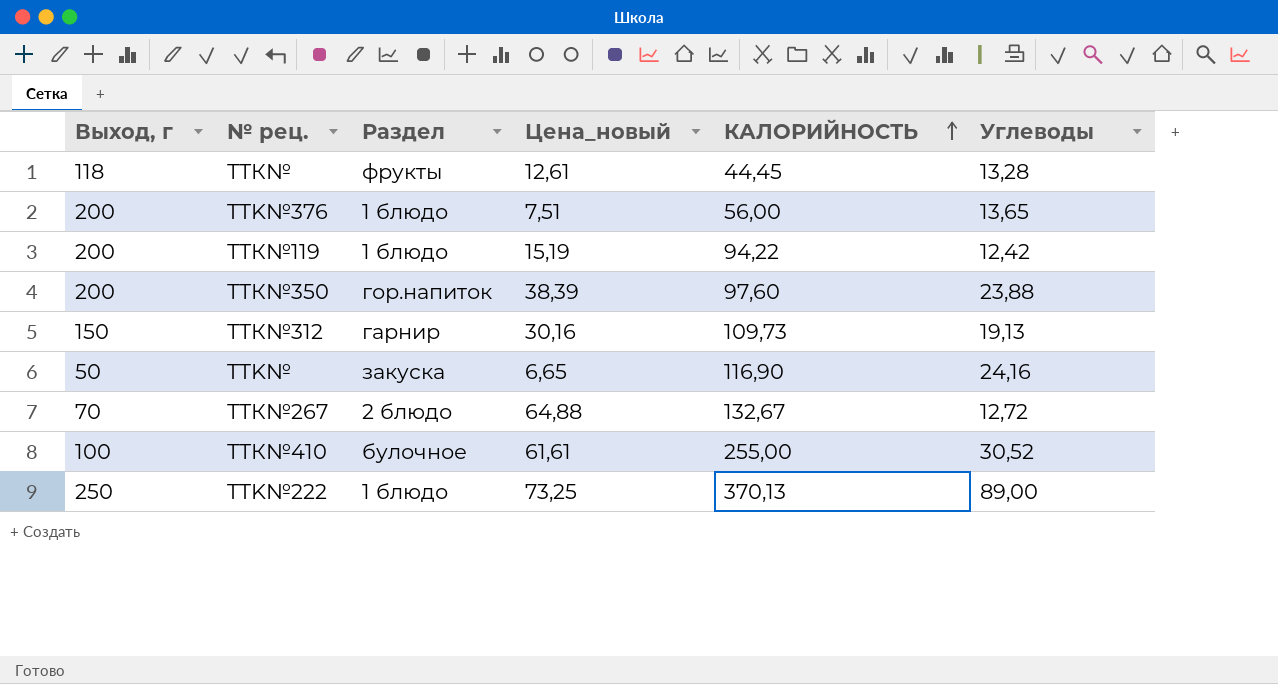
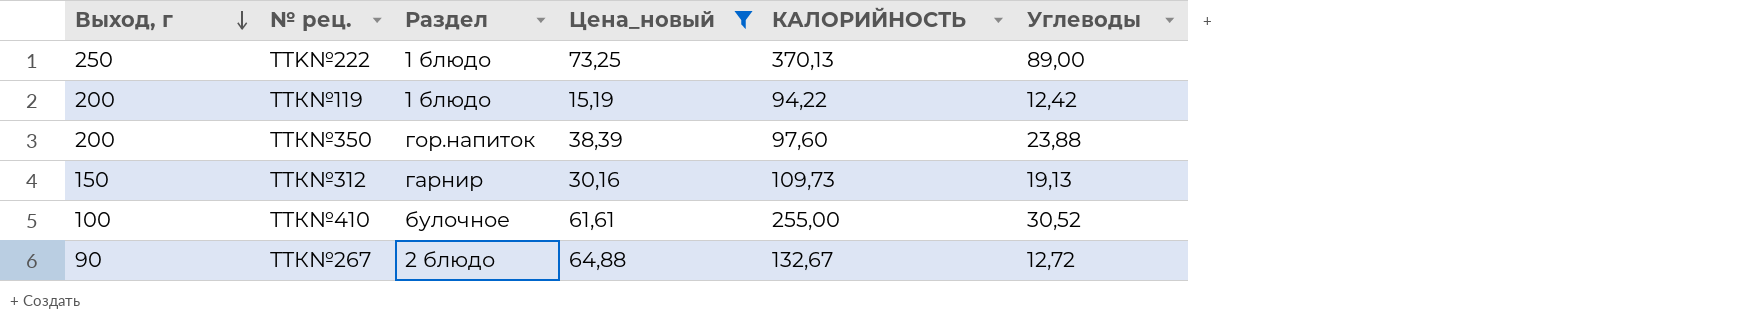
filter: none -> Цена_новый >= 15,19
row order: КАЛОРИЙНОСТЬ ascending -> Выход, г descending
ТТК№267 | Выход, г: 70 -> 90

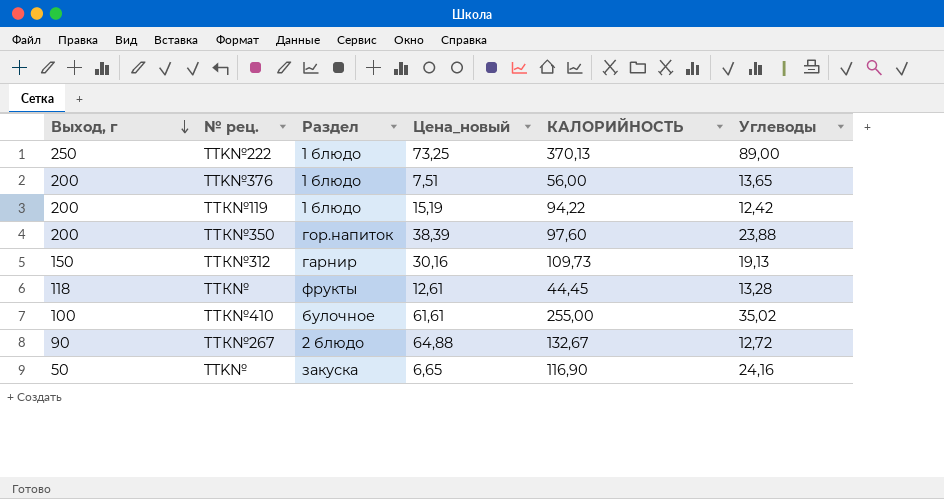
filter: Цена_новый >= 15,19 -> none
ТТК№410 | Углеводы: 30,52 -> 35,02

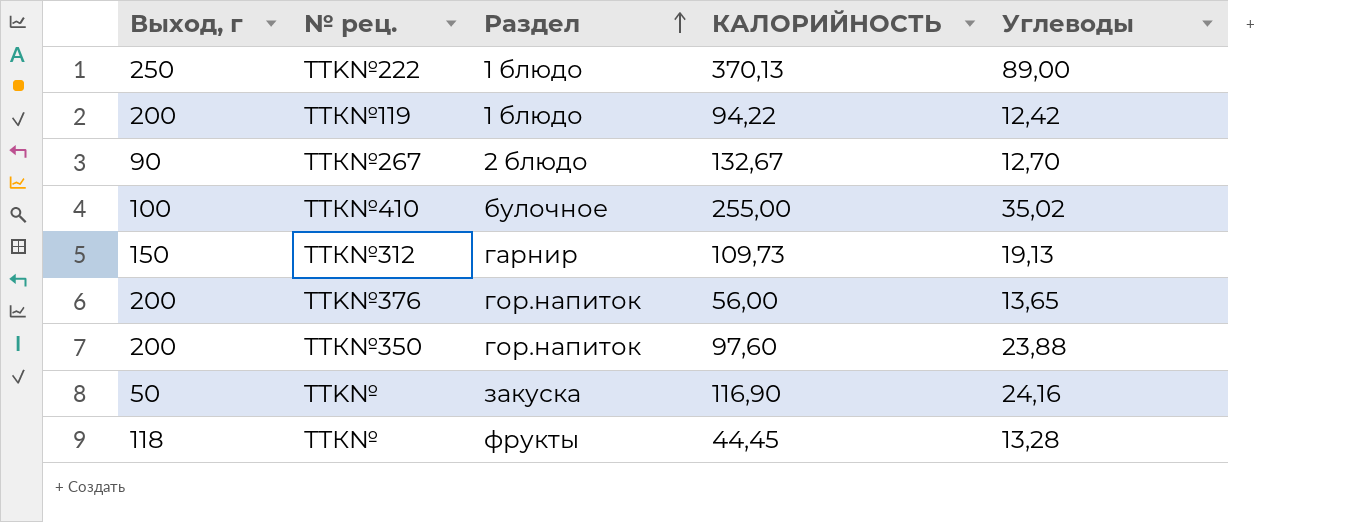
row order: Выход, г descending -> Раздел ascending
column Цена_новый | position: 4 -> none
ТТК№267 | Углеводы: 12,72 -> 12,70
TTK№376 | Раздел: 1 блюдо -> гор.напиток

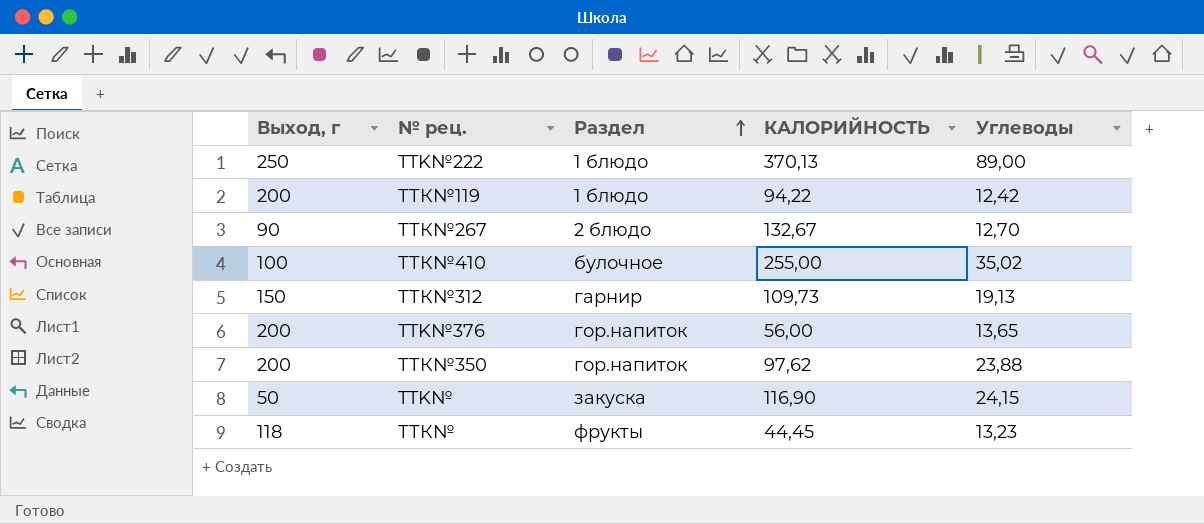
ТТК№350 | КАЛОРИЙНОСТЬ: 97,60 -> 97,62
TTK№ | Углеводы: 24,16 -> 24,15
ТТК№ | Углеводы: 13,28 -> 13,23

